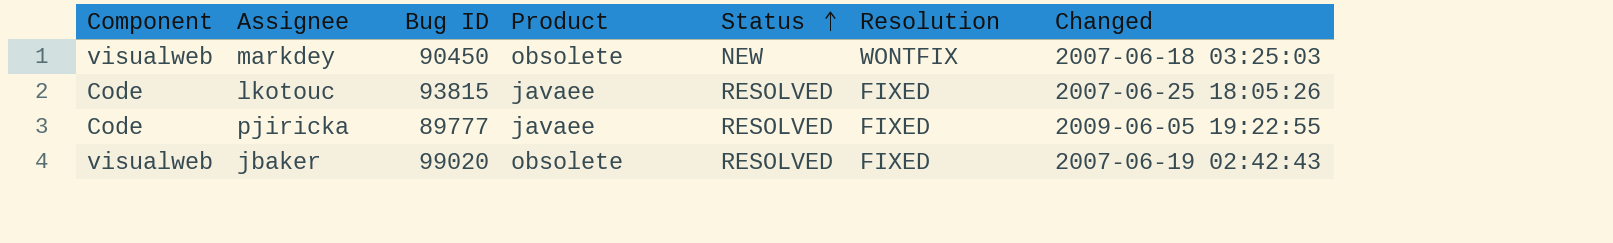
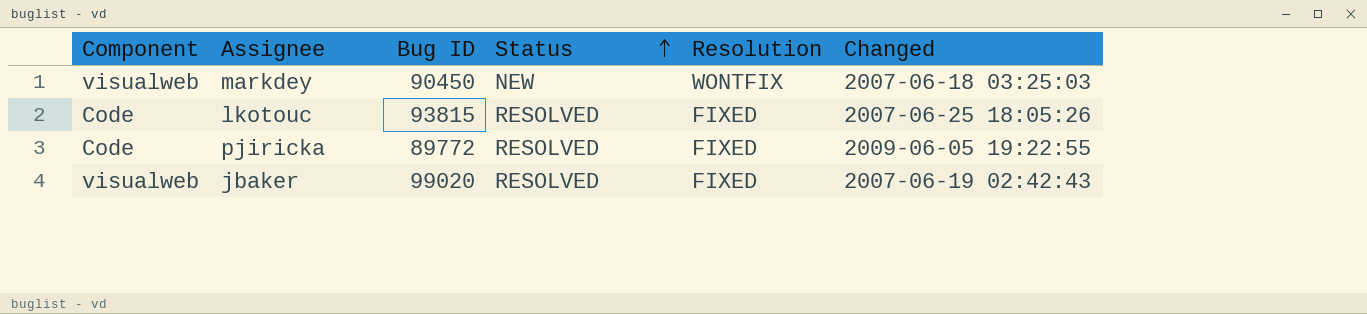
column Product | position: 4 -> none
pjiricka | Bug ID: 89777 -> 89772

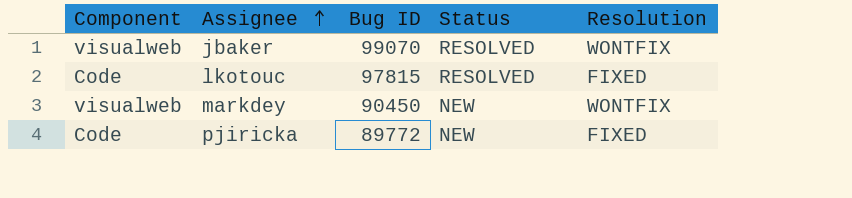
row order: Status ascending -> Assignee ascending
column Changed | position: 6 -> none
jbaker | Bug ID: 99020 -> 99070
jbaker | Resolution: FIXED -> WONTFIX
lkotouc | Bug ID: 93815 -> 97815
pjiricka | Status: RESOLVED -> NEW

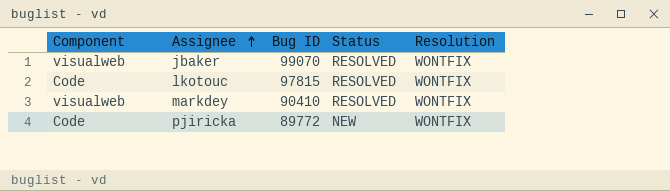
lkotouc | Resolution: FIXED -> WONTFIX
markdey | Bug ID: 90450 -> 90410
markdey | Status: NEW -> RESOLVED
pjiricka | Resolution: FIXED -> WONTFIX

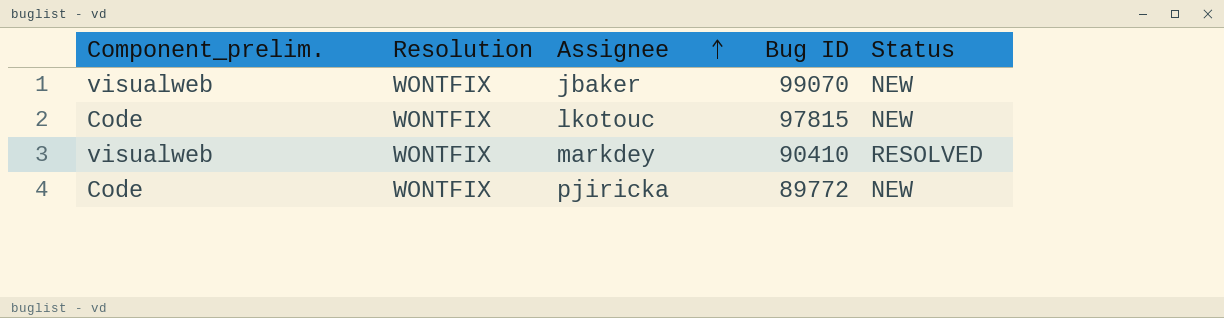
column name: Component -> Component_prelim.
column Resolution | position: 5 -> 2
jbaker | Status: RESOLVED -> NEW
lkotouc | Status: RESOLVED -> NEW

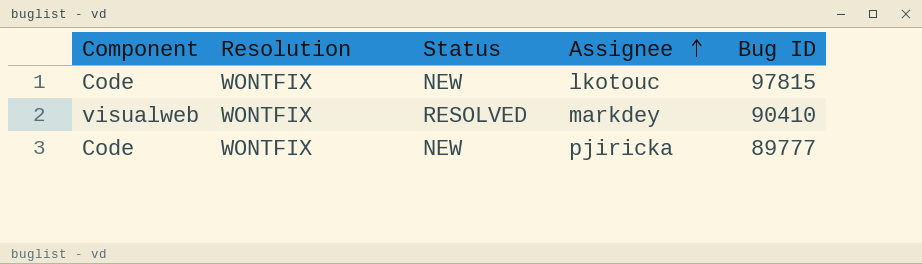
column name: Component_prelim. -> Component
column Status | position: 5 -> 3
row jbaker: visualweb | WONTFIX | 99070 | NEW -> none
pjiricka | Bug ID: 89772 -> 89777

